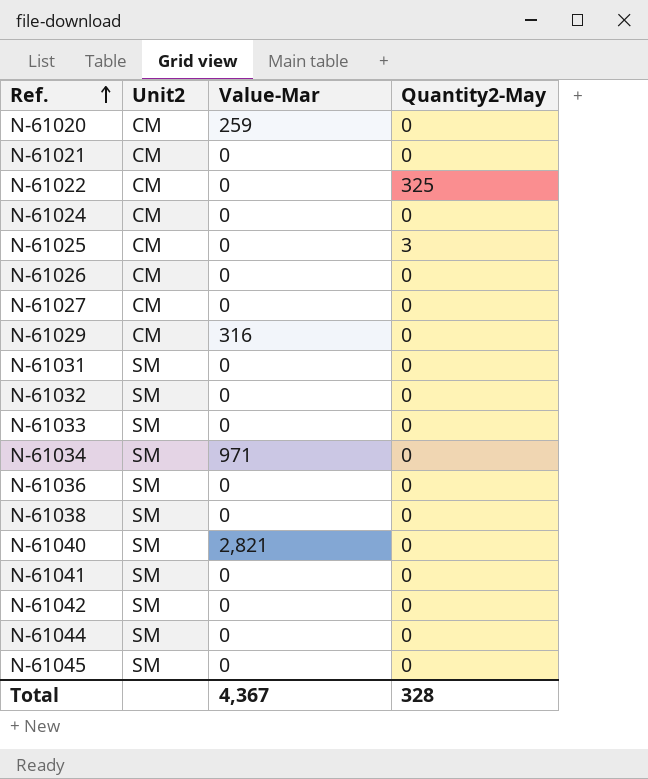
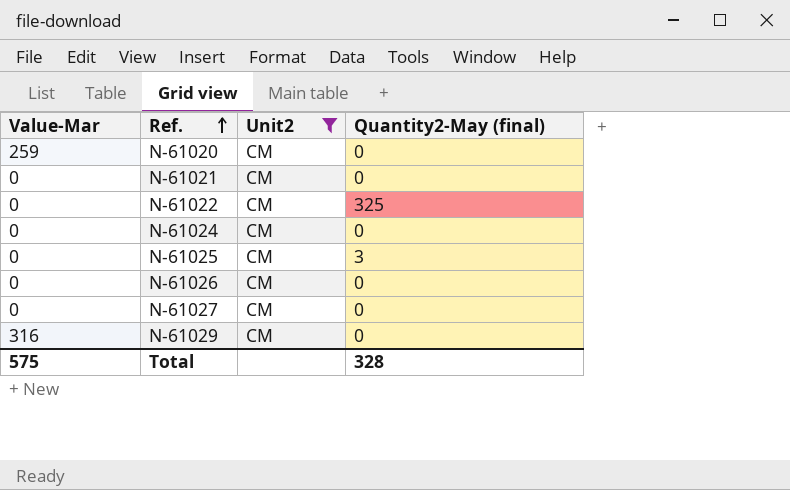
filter: none -> Unit2 = CM
column Value-Mar | position: 3 -> 1
column name: Quantity2-May -> Quantity2-May (final)
Total | Value-Mar: 4,367 -> 575

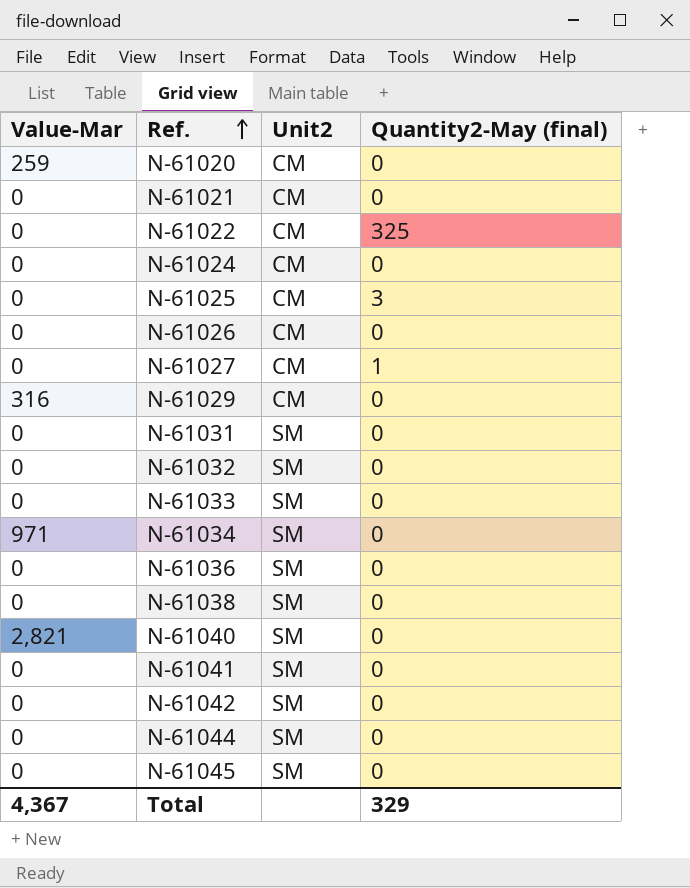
filter: Unit2 = CM -> none
N-61027 | Quantity2-May (final): 0 -> 1
Total | Value-Mar: 575 -> 4,367
Total | Quantity2-May (final): 328 -> 329

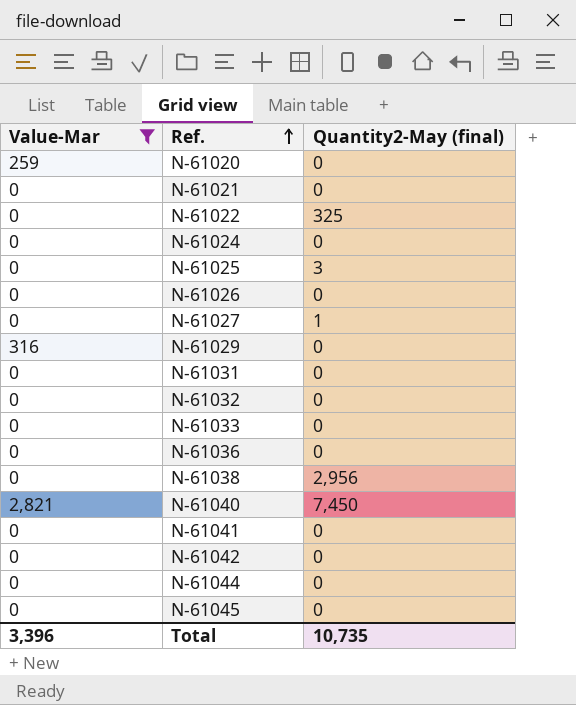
filter: none -> Value-Mar != 971
column Unit2 | position: 3 -> none
N-61038 | Quantity2-May (final): 0 -> 2,956
N-61040 | Quantity2-May (final): 0 -> 7,450
Total | Value-Mar: 4,367 -> 3,396
Total | Quantity2-May (final): 329 -> 10,735

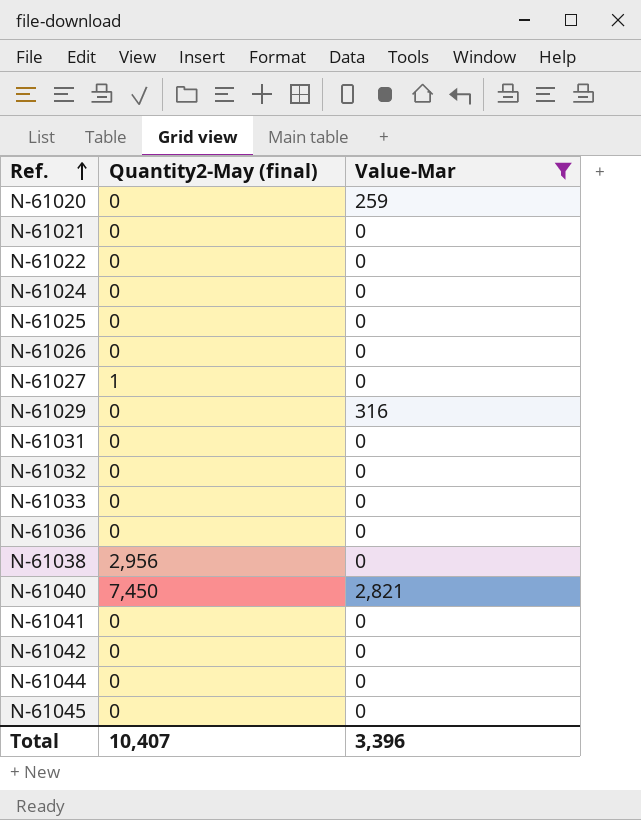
column Value-Mar | position: 1 -> 3
N-61022 | Quantity2-May (final): 325 -> 0
N-61025 | Quantity2-May (final): 3 -> 0
Total | Quantity2-May (final): 10,735 -> 10,407

